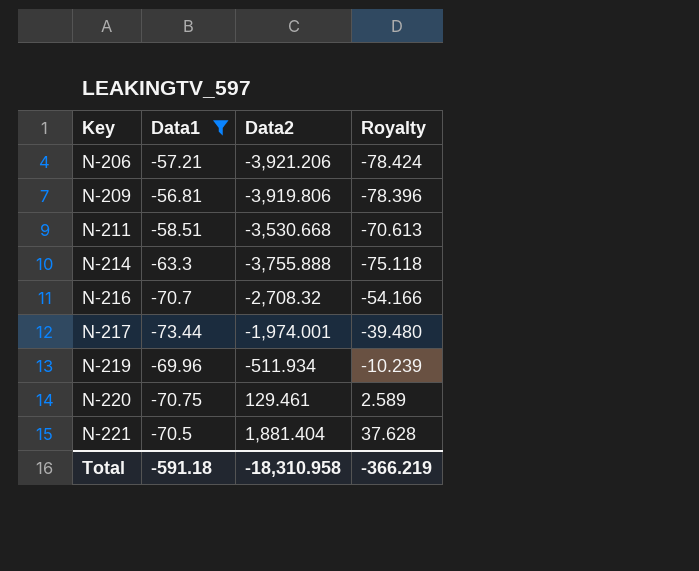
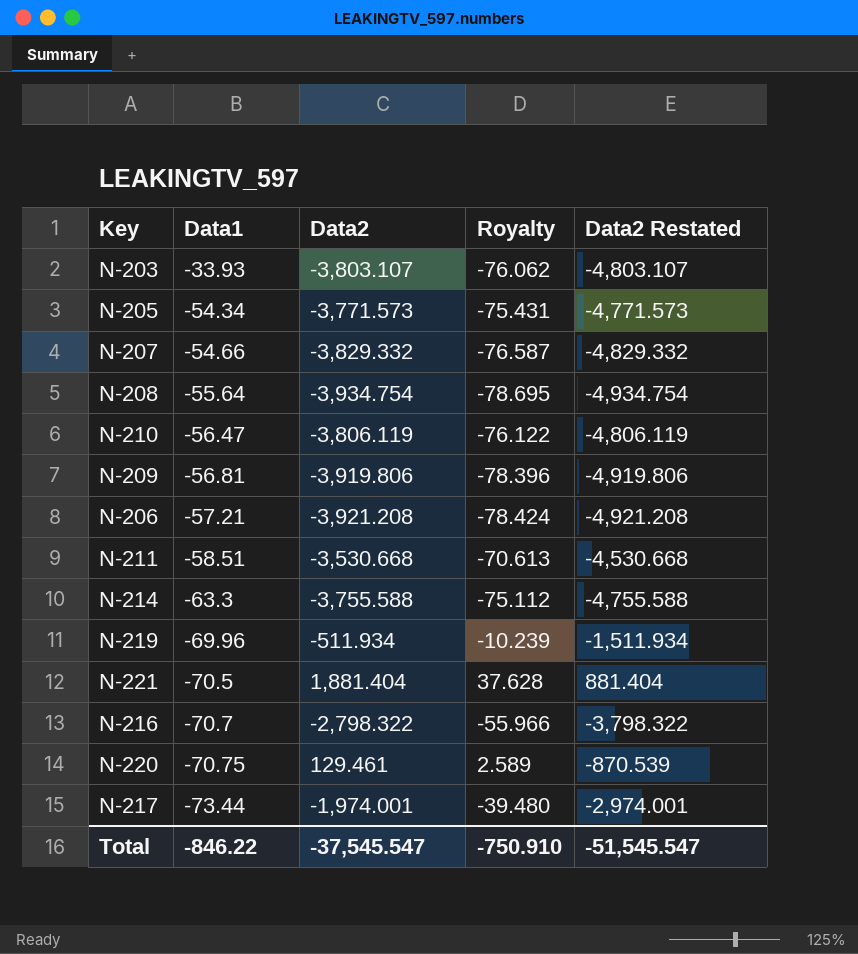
filter: Data1 <= -56.81 -> none
row order: Key ascending -> Data1 descending
column Data2 Restated | formula: none -> [Data2] - 1000
N-206 | Data2: -3,921.206 -> -3,921.208
N-214 | Data2: -3,755.888 -> -3,755.588
N-214 | Royalty: -75.118 -> -75.112
N-216 | Data2: -2,708.32 -> -2,798.322
N-216 | Royalty: -54.166 -> -55.966
Total | Data1: -591.18 -> -846.22
Total | Data2: -18,310.958 -> -37,545.547
Total | Royalty: -366.219 -> -750.910

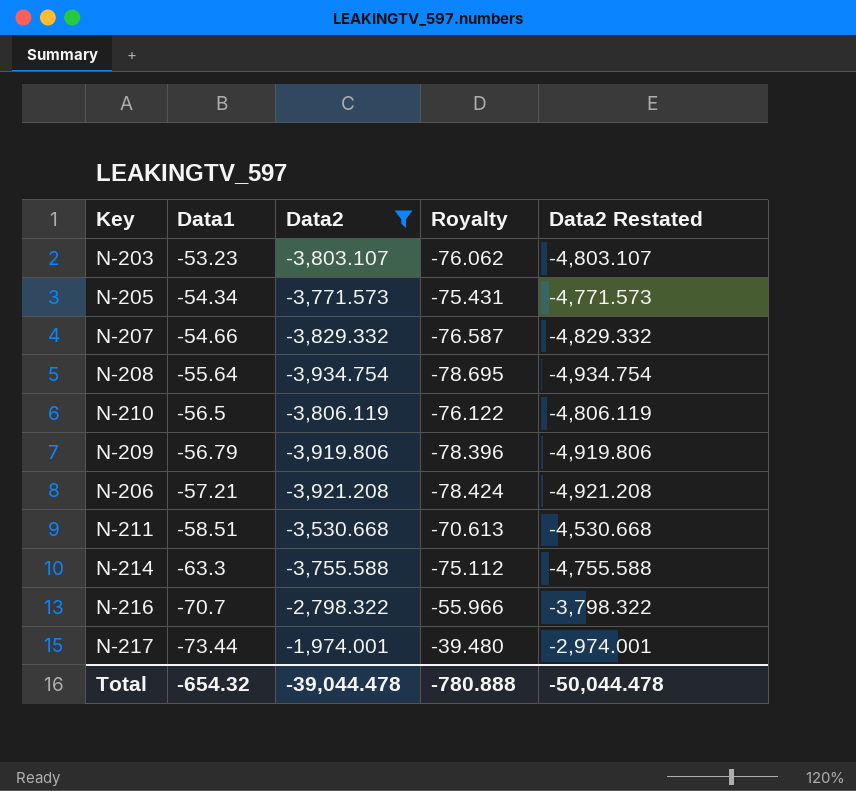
filter: none -> Data2 <= -1,974.001
N-203 | Data1: -33.93 -> -53.23
N-210 | Data1: -56.47 -> -56.5
N-209 | Data1: -56.81 -> -56.79
Total | Data1: -846.22 -> -654.32
Total | Data2: -37,545.547 -> -39,044.478
Total | Royalty: -750.910 -> -780.888
Total | Data2 Restated: -51,545.547 -> -50,044.478

